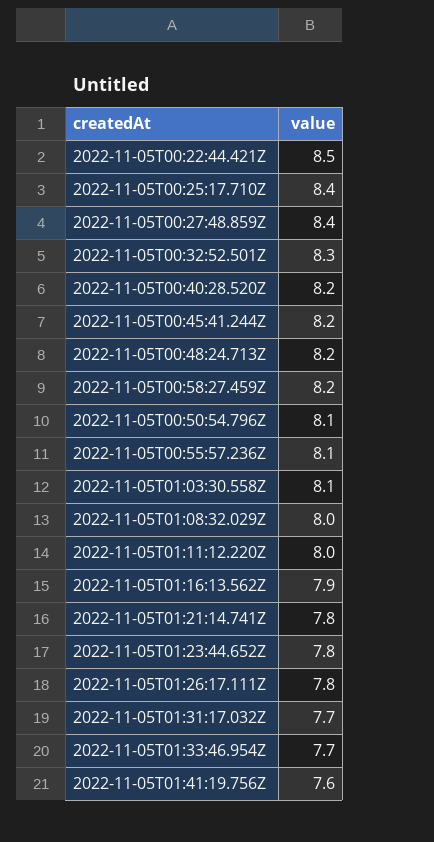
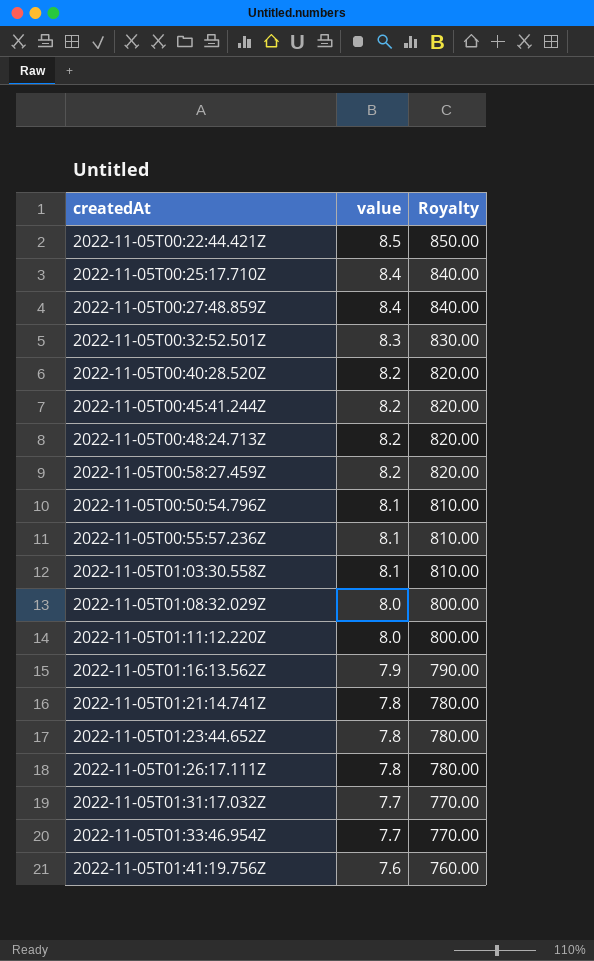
column Royalty | formula: none -> [value] * 100

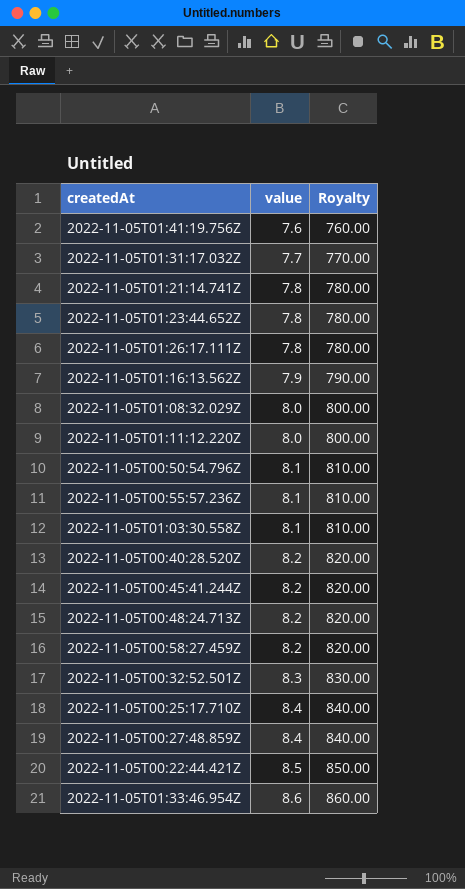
row order: value descending -> value ascending
2022-11-05T01:33:46.954Z | value: 7.7 -> 8.6
2022-11-05T01:33:46.954Z | Royalty: 770.00 -> 860.00

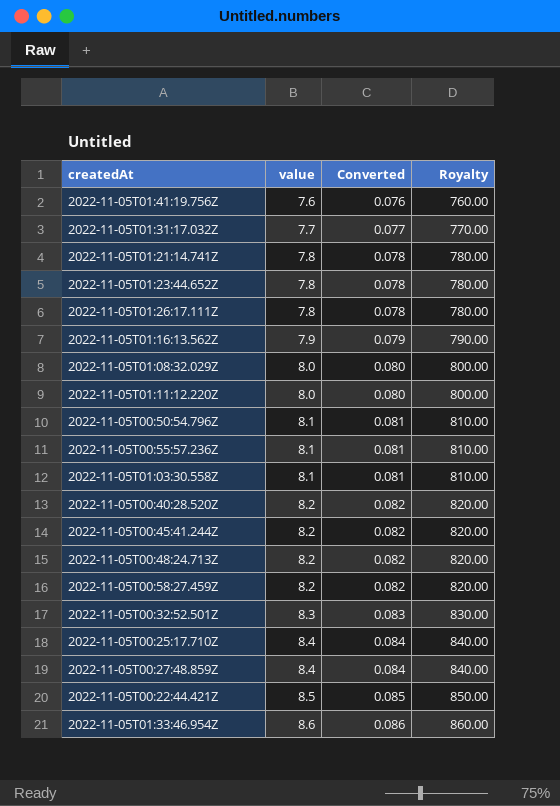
column Converted | formula: none -> [value] * 0.01

